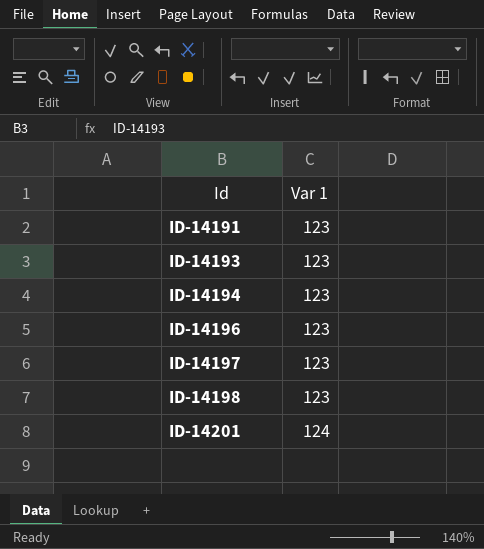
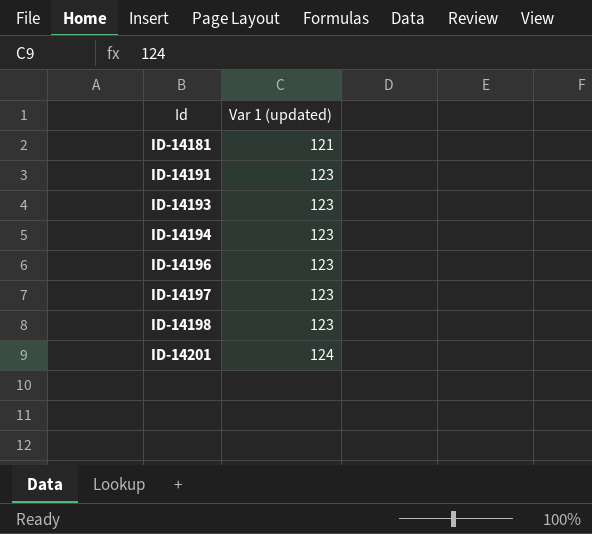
column name: Var 1 -> Var 1 (updated)
row ID-14181: none -> 121

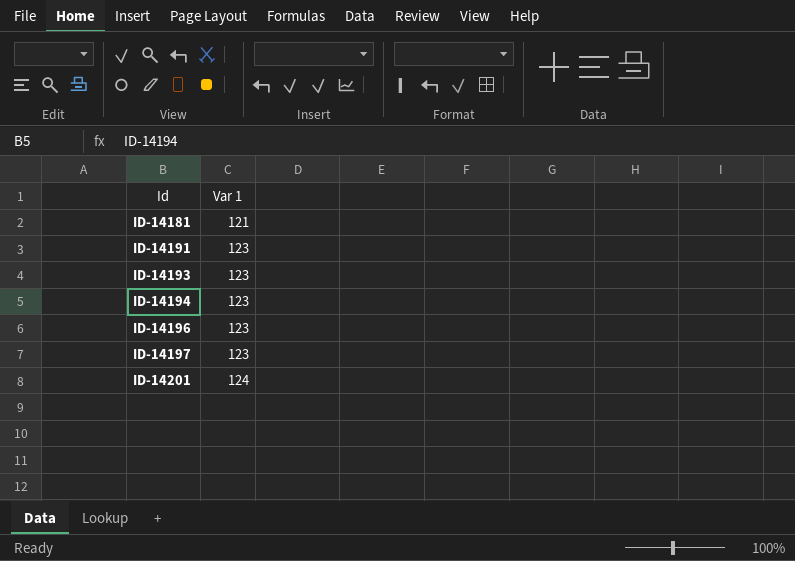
column name: Var 1 (updated) -> Var 1
row ID-14198: 123 -> none

